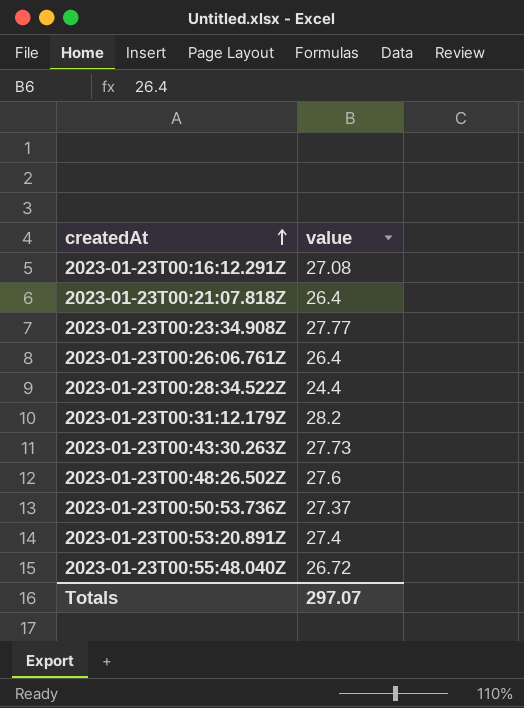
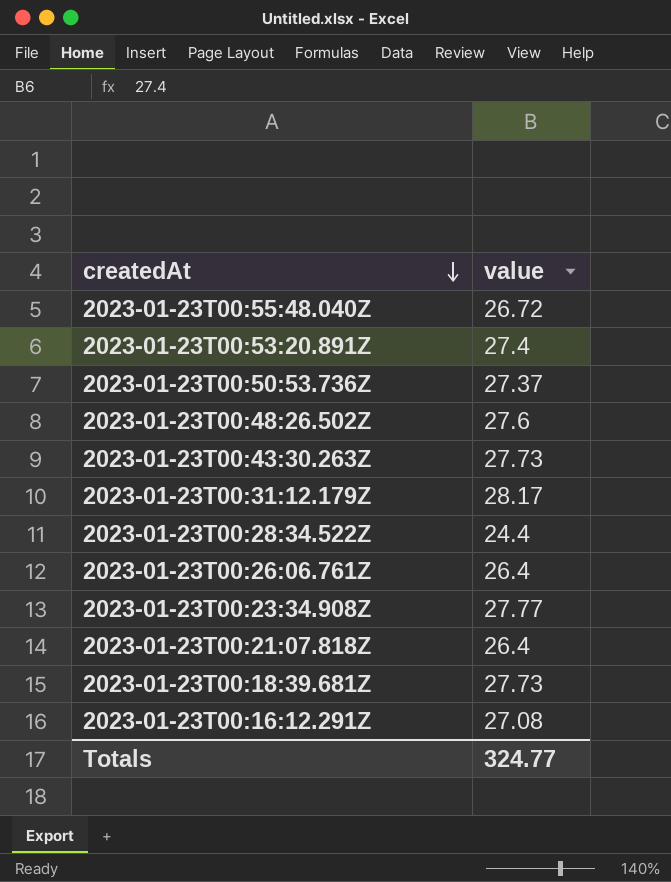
row order: createdAt ascending -> createdAt descending
2023-01-23T00:31:12.179Z | value: 28.2 -> 28.17
row 2023-01-23T00:18:39.681Z: none -> 27.73
Totals | value: 297.07 -> 324.77

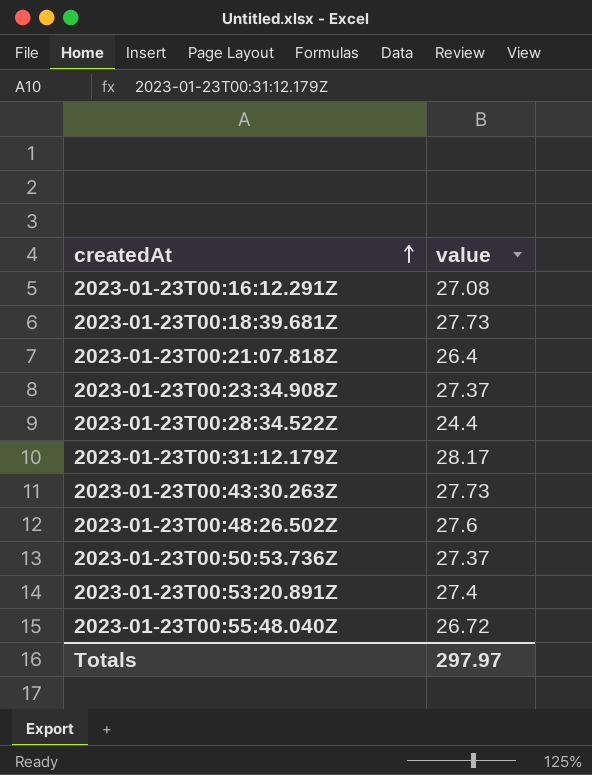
row order: createdAt descending -> createdAt ascending
row 2023-01-23T00:26:06.761Z: 26.4 -> none
2023-01-23T00:23:34.908Z | value: 27.77 -> 27.37
Totals | value: 324.77 -> 297.97

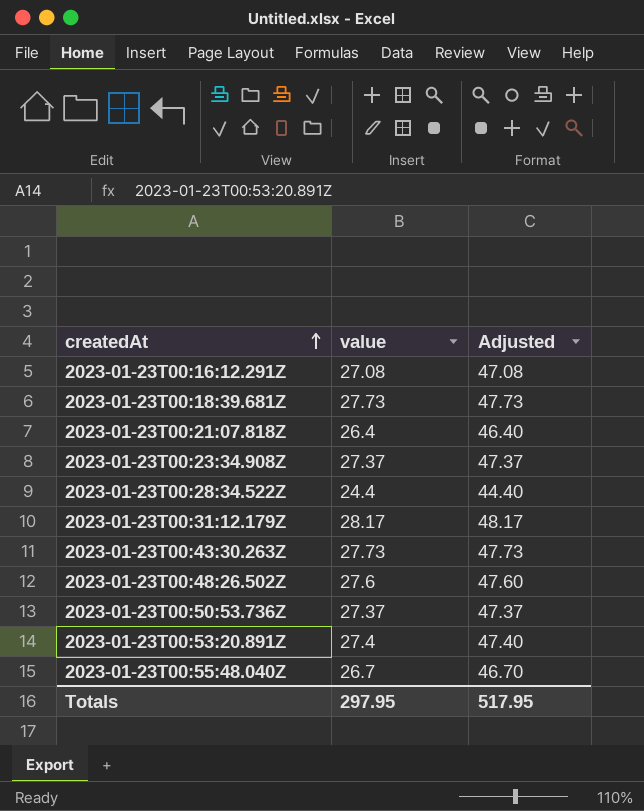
column Adjusted | formula: none -> [value] + 20
2023-01-23T00:55:48.040Z | value: 26.72 -> 26.7
Totals | value: 297.97 -> 297.95

